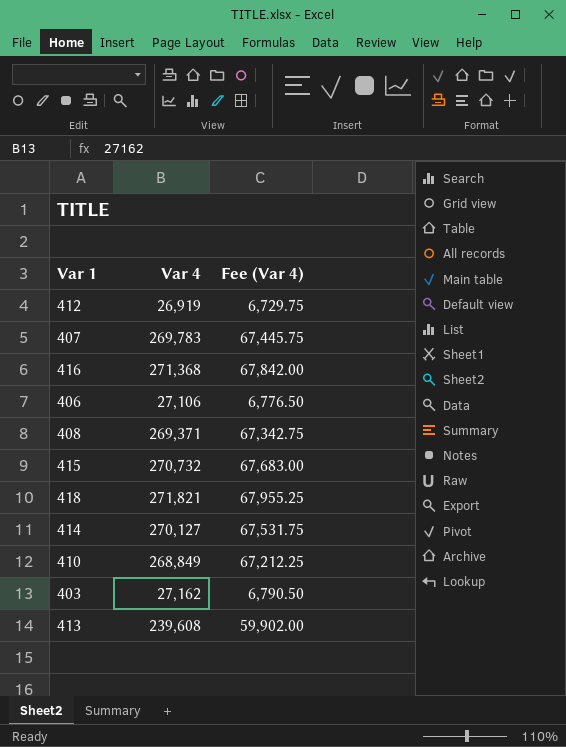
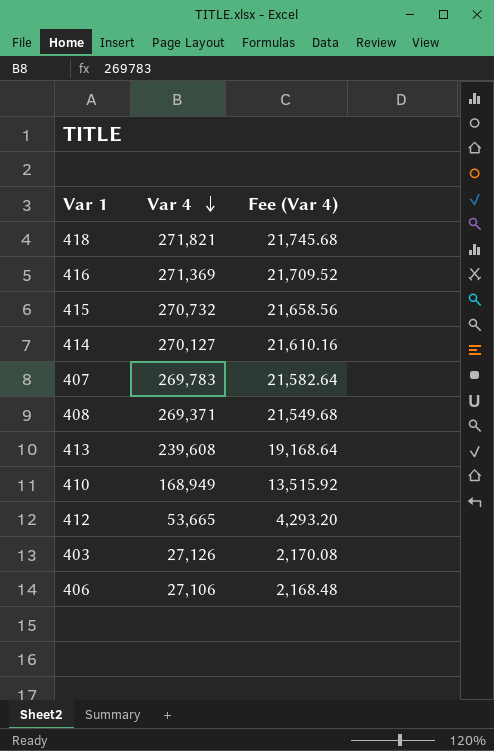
row order: none -> Var 4 descending
column Fee (Var 4) | formula: [Var 4] * 0.25 -> [Var 4] * 0.08
416 | Var 4: 271,368 -> 271,369
410 | Var 4: 268,849 -> 168,949
412 | Var 4: 26,919 -> 53,665
403 | Var 4: 27,162 -> 27,126

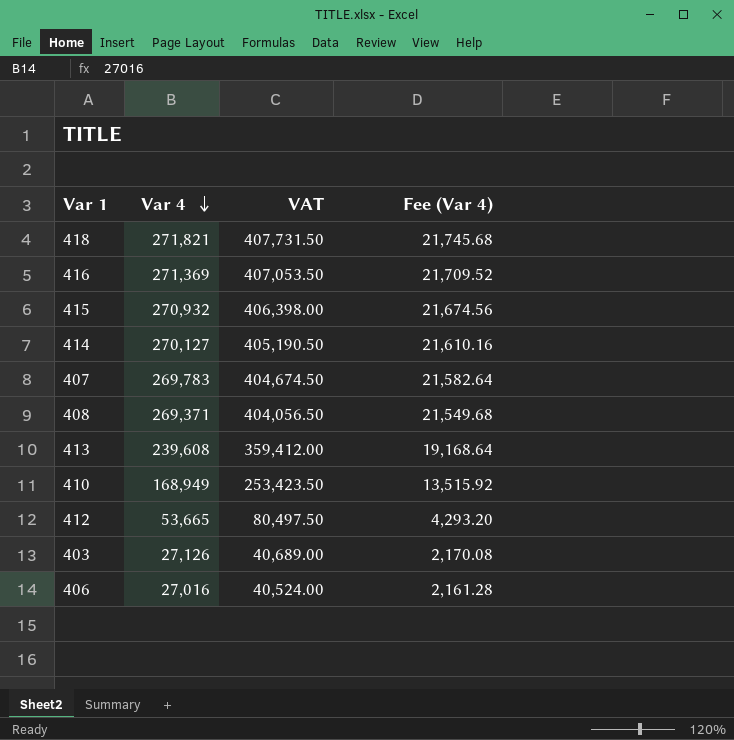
column VAT | formula: none -> [Var 4] * 1.5
415 | Var 4: 270,732 -> 270,932
415 | Fee (Var 4): 21,658.56 -> 21,674.56
406 | Var 4: 27,106 -> 27,016
406 | Fee (Var 4): 2,168.48 -> 2,161.28

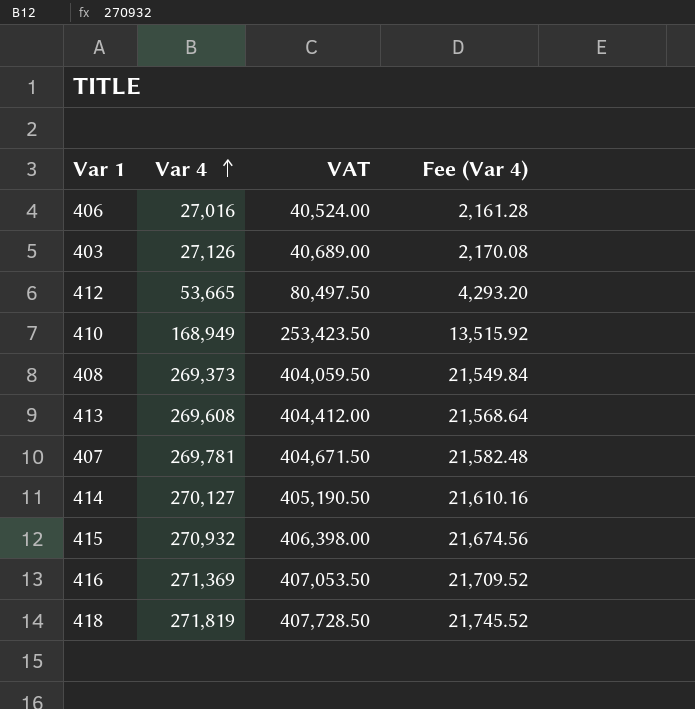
row order: Var 4 descending -> Var 4 ascending
408 | Var 4: 269,371 -> 269,373
408 | VAT: 404,056.50 -> 404,059.50
408 | Fee (Var 4): 21,549.68 -> 21,549.84
413 | Var 4: 239,608 -> 269,608
413 | VAT: 359,412.00 -> 404,412.00
413 | Fee (Var 4): 19,168.64 -> 21,568.64
407 | Var 4: 269,783 -> 269,781
407 | VAT: 404,674.50 -> 404,671.50
407 | Fee (Var 4): 21,582.64 -> 21,582.48
418 | Var 4: 271,821 -> 271,819
418 | VAT: 407,731.50 -> 407,728.50
418 | Fee (Var 4): 21,745.68 -> 21,745.52

